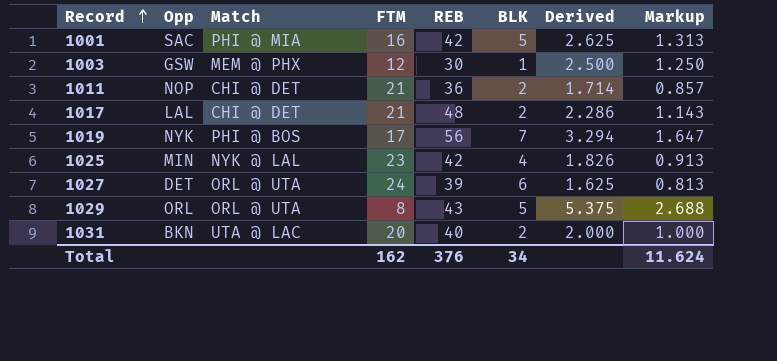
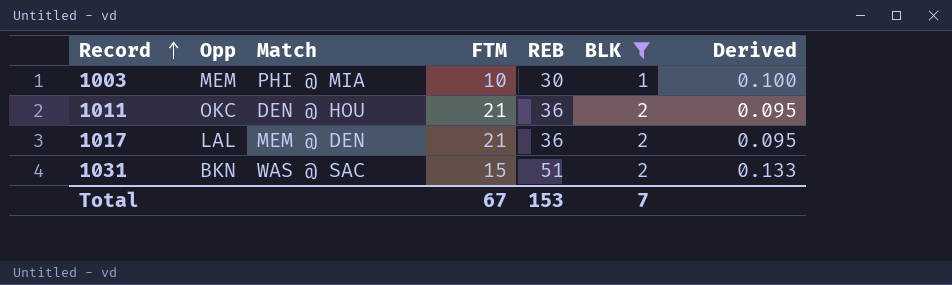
filter: none -> BLK <= 2
column Markup | formula: [Derived] * 0.5 -> none
column Derived | formula: [REB] / [FTM] -> [BLK] / [FTM]
1003 | Opp: GSW -> MEM
1003 | Match: MEM @ PHX -> PHI @ MIA
1003 | FTM: 12 -> 10
1011 | Opp: NOP -> OKC
1011 | Match: CHI @ DET -> DEN @ HOU
1017 | Match: CHI @ DET -> MEM @ DEN
1017 | REB: 48 -> 36
1031 | Match: UTA @ LAC -> WAS @ SAC
1031 | FTM: 20 -> 15
1031 | REB: 40 -> 51
Total | FTM: 162 -> 67
Total | REB: 376 -> 153
Total | BLK: 34 -> 7

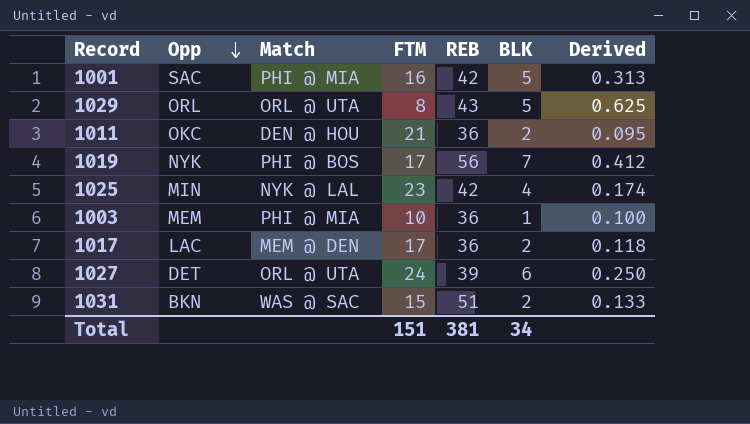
filter: BLK <= 2 -> none
row order: Record ascending -> Opp descending
1003 | REB: 30 -> 36
1017 | Opp: LAL -> LAC
1017 | FTM: 21 -> 17
1017 | Derived: 0.095 -> 0.118
Total | FTM: 67 -> 151
Total | REB: 153 -> 381
Total | BLK: 7 -> 34

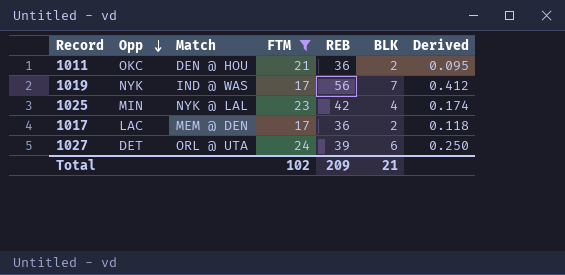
filter: none -> FTM >= 17
1019 | Match: PHI @ BOS -> IND @ WAS
Total | FTM: 151 -> 102
Total | REB: 381 -> 209
Total | BLK: 34 -> 21

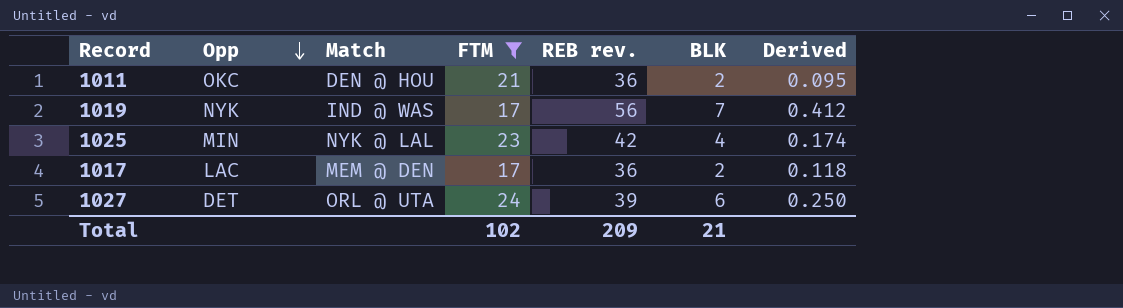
column name: REB -> REB rev.

